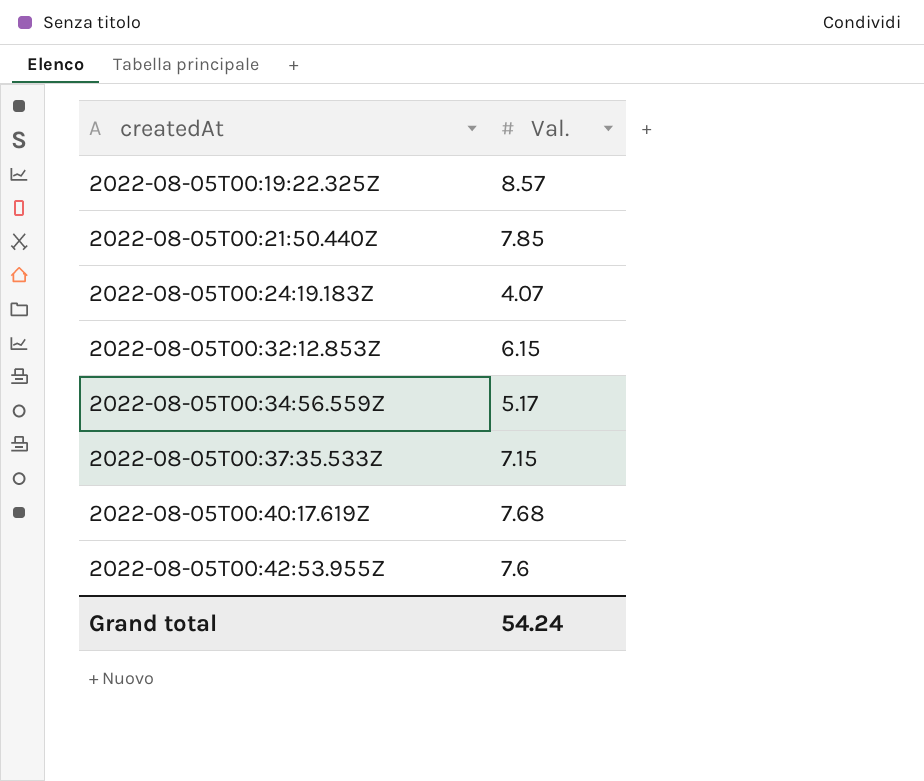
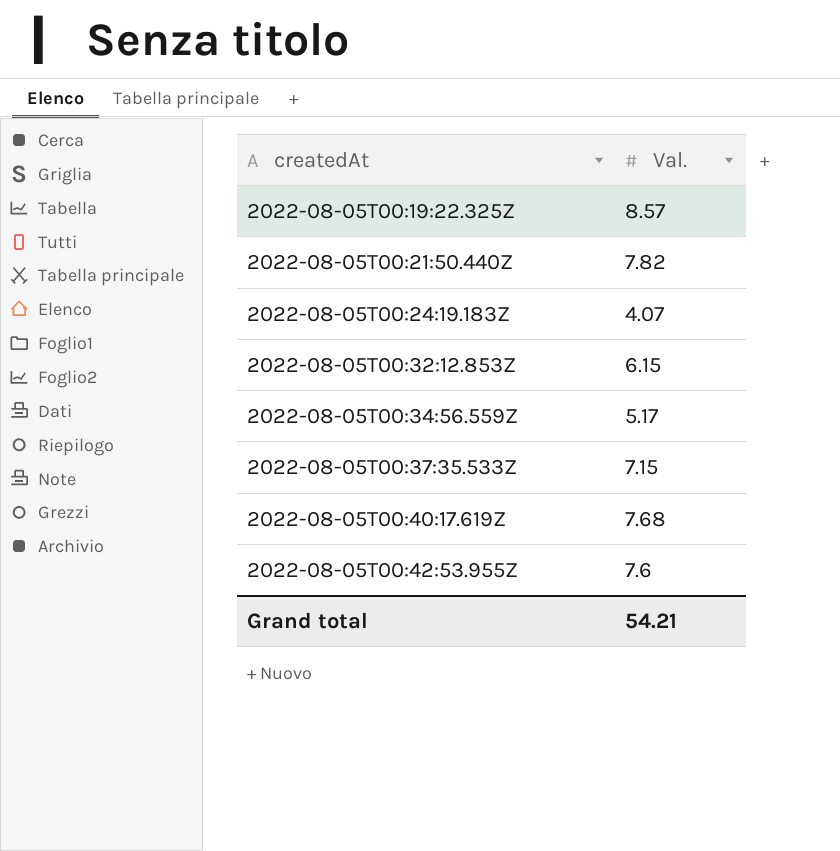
2022-08-05T00:21:50.440Z | Val.: 7.85 -> 7.82
Grand total | Val.: 54.24 -> 54.21

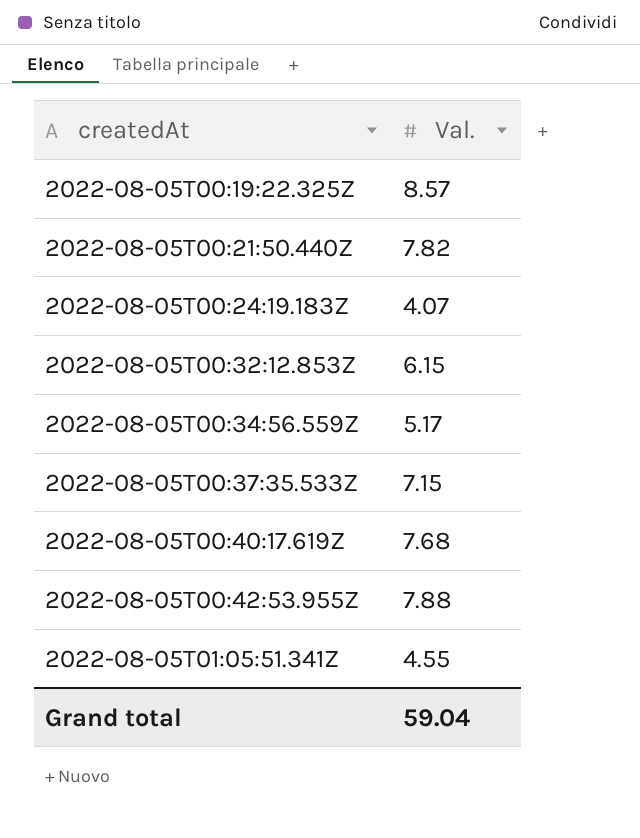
2022-08-05T00:42:53.955Z | Val.: 7.6 -> 7.88
row 2022-08-05T01:05:51.341Z: none -> 4.55
Grand total | Val.: 54.21 -> 59.04

